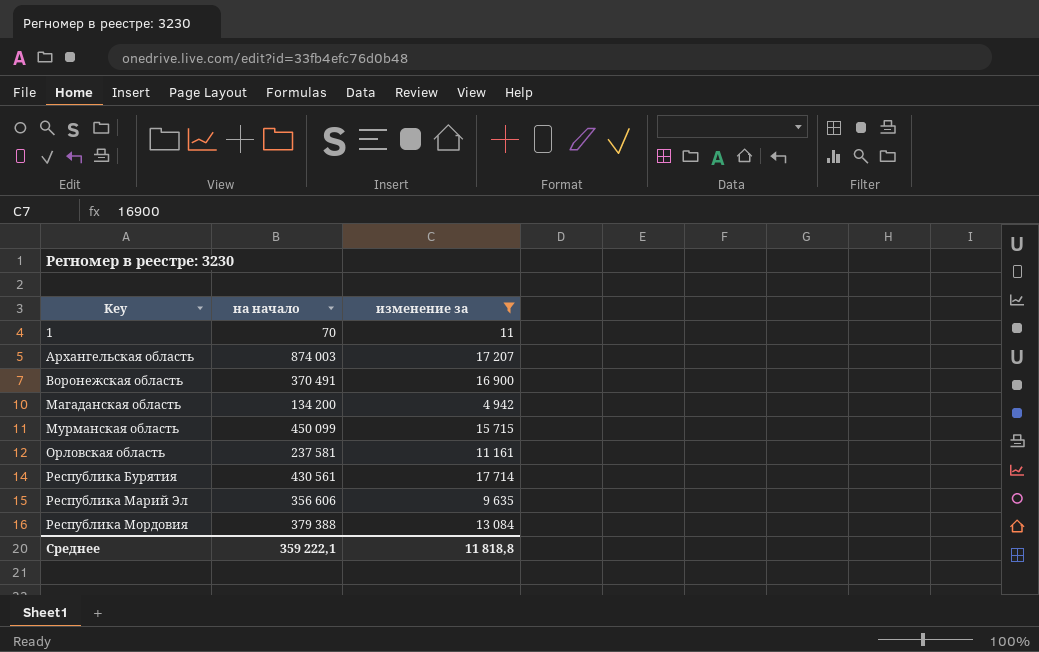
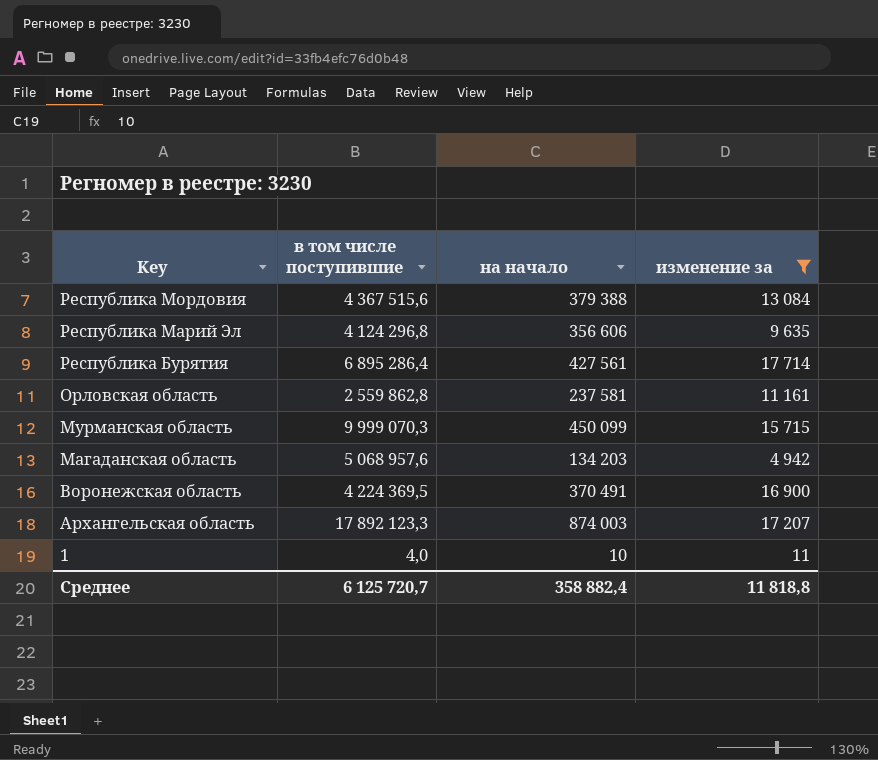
row order: Key ascending -> Key descending
column в том числе поступившие | position: none -> 2
Республика Бурятия | на начало: 430 561 -> 427 561
Магаданская область | на начало: 134 200 -> 134 203
1 | на начало: 70 -> 10
Среднее | на начало: 359 222,1 -> 358 882,4

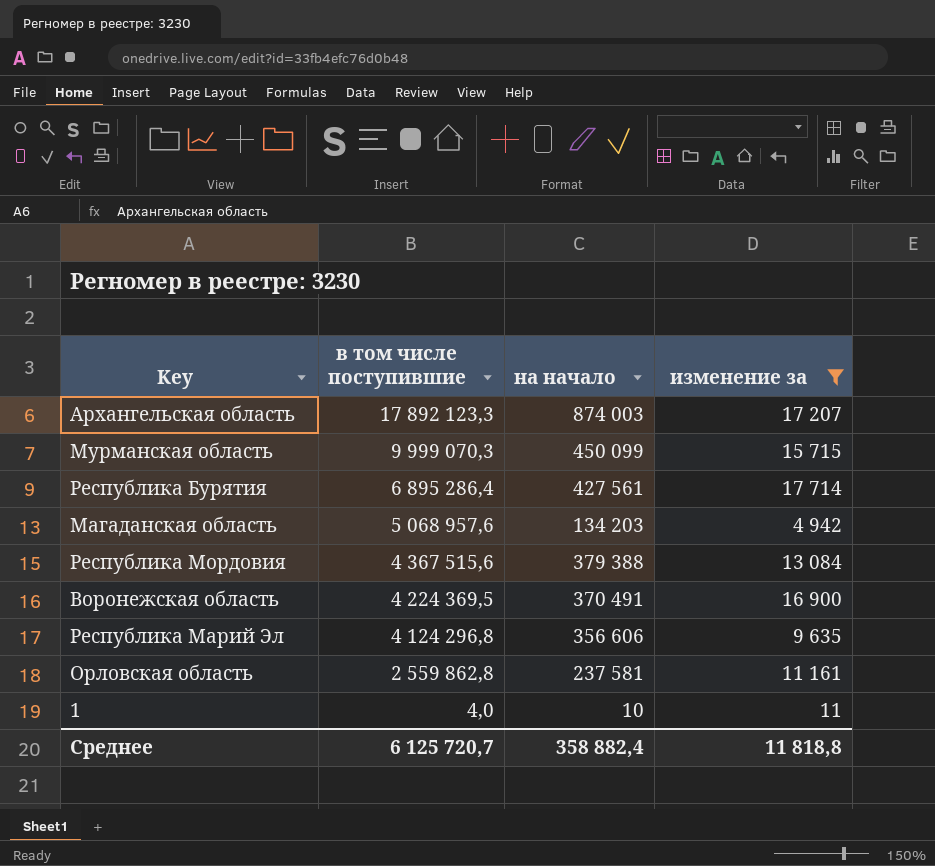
row order: Key descending -> в том числе поступившие descending

